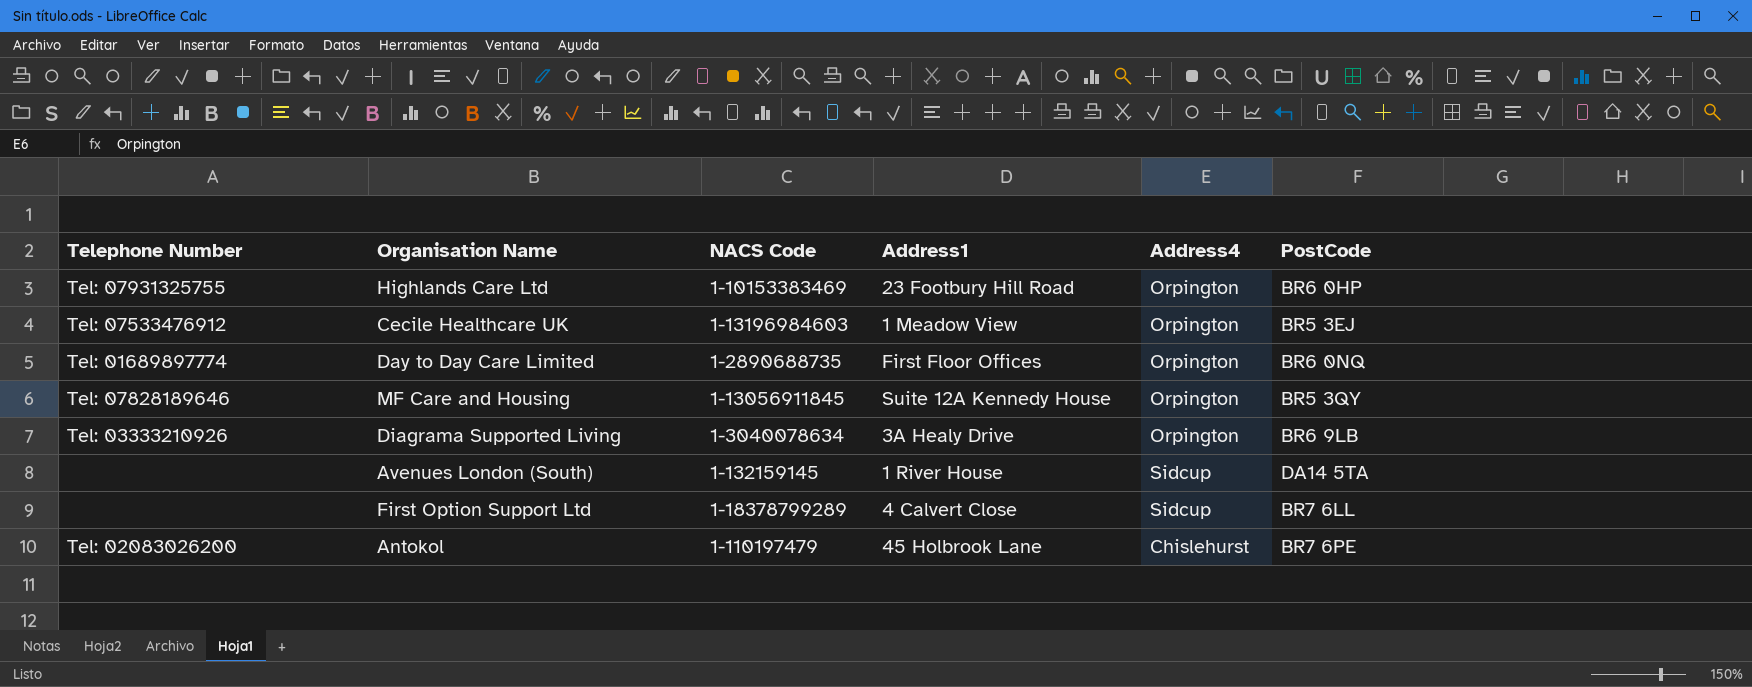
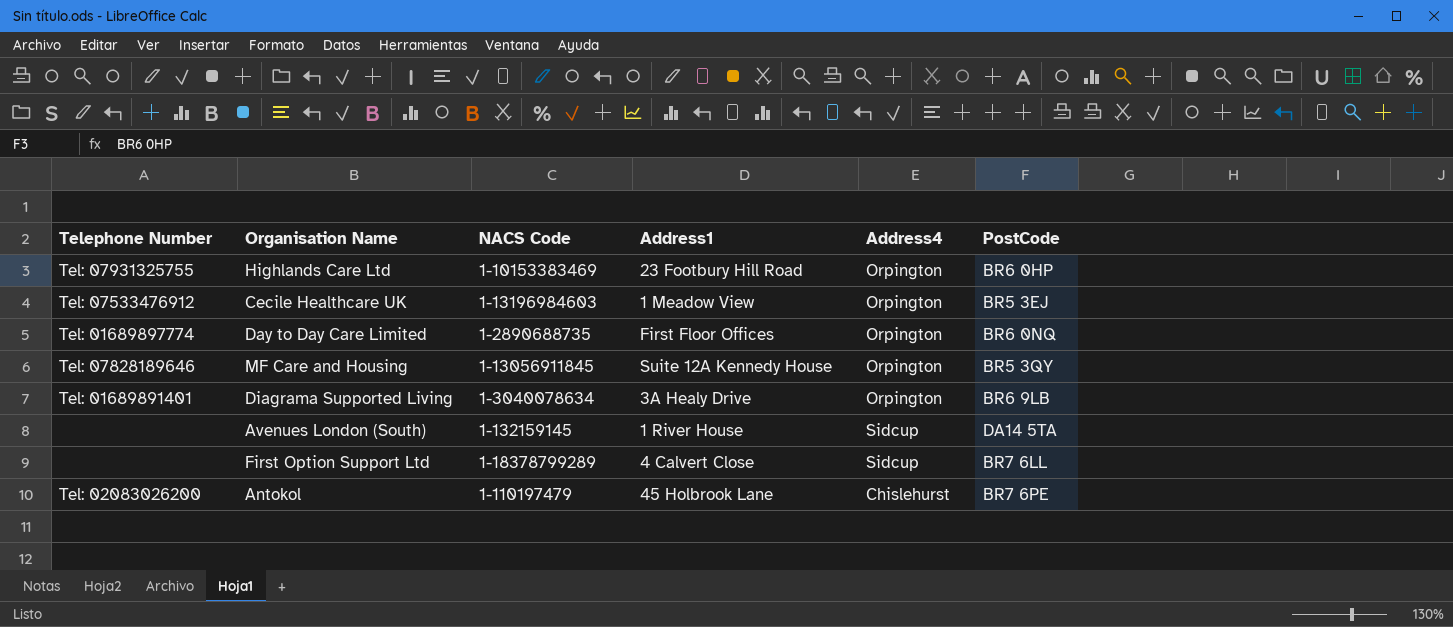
Diagrama Supported Living | Telephone Number: Tel: 03333210926 -> Tel: 01689891401

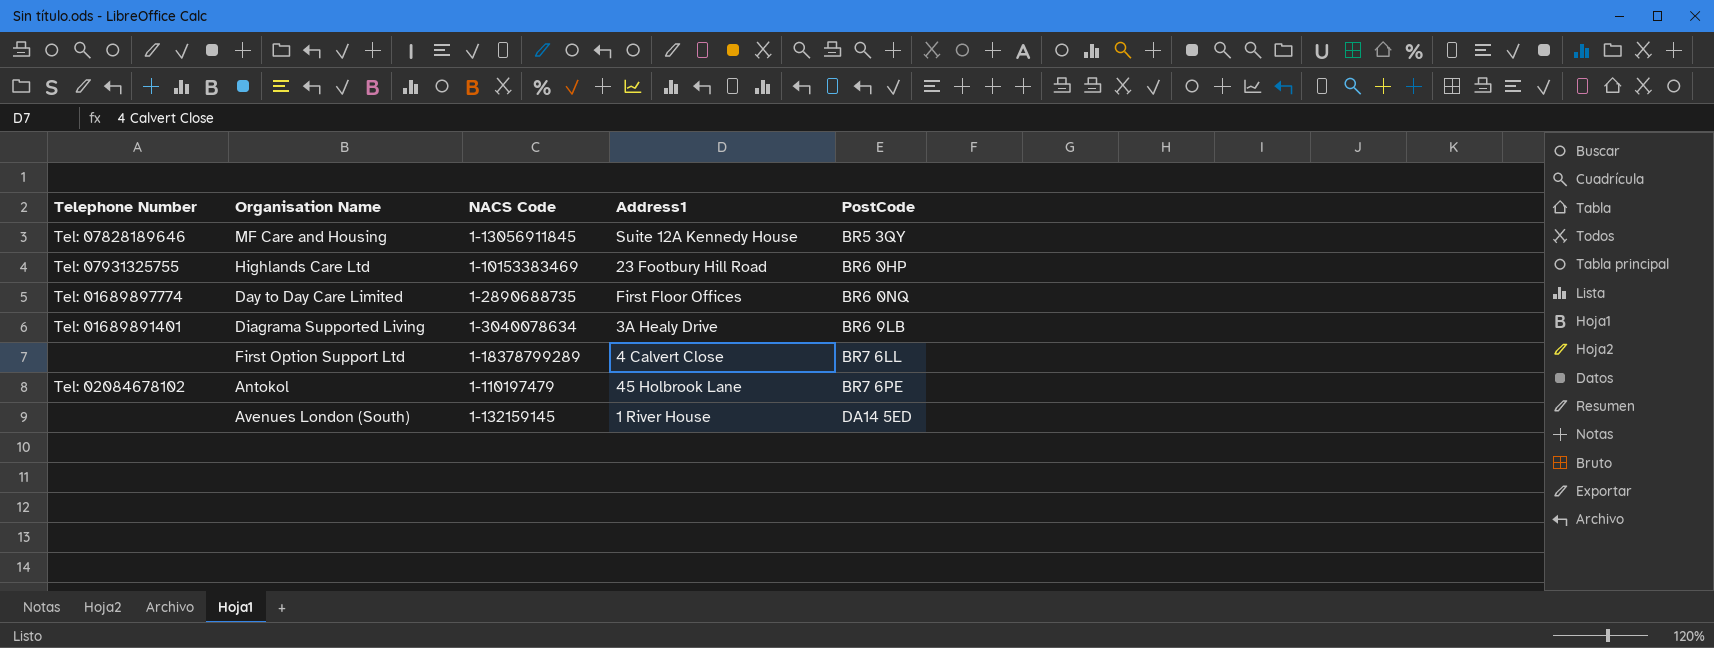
row order: none -> PostCode ascending
column Address4 | position: 5 -> none
row Cecile Healthcare UK: Tel: 07533476912 | 1-13196984603 | 1 Meadow View | Orpington | BR5 3EJ -> none
Antokol | Telephone Number: Tel: 02083026200 -> Tel: 02084678102
Avenues London (South) | PostCode: DA14 5TA -> DA14 5ED

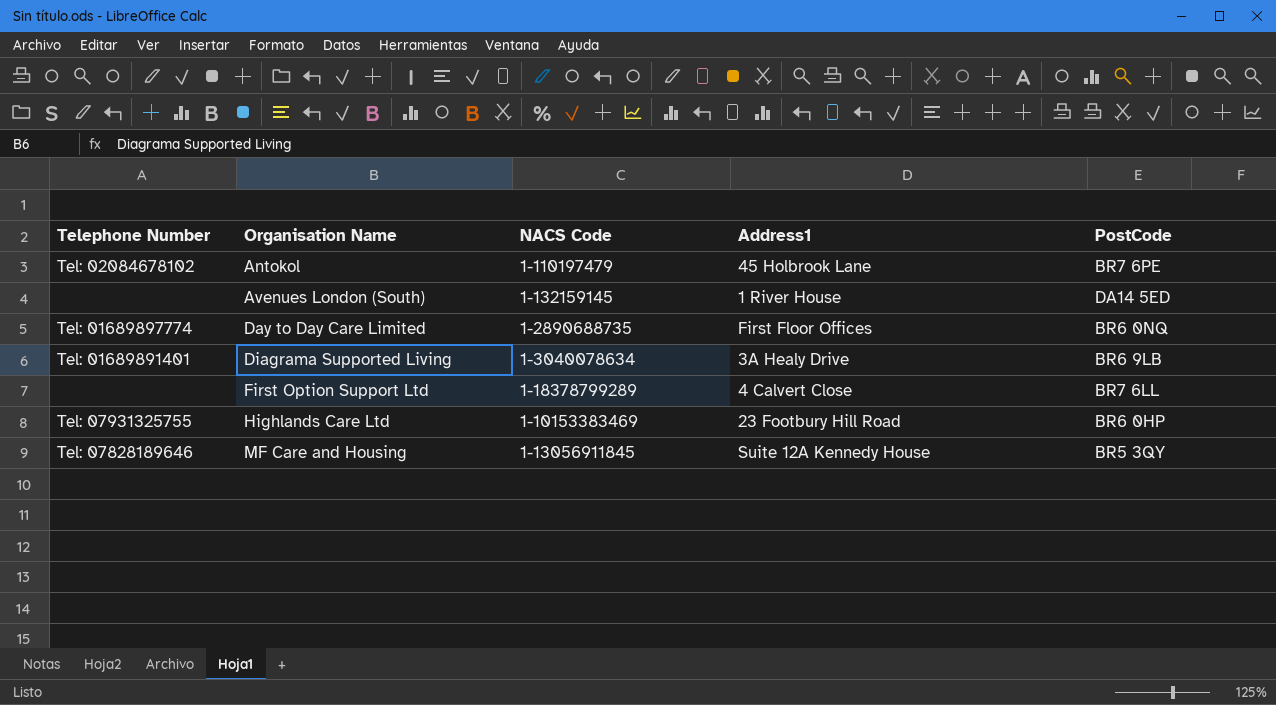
row order: PostCode ascending -> Organisation Name ascending

